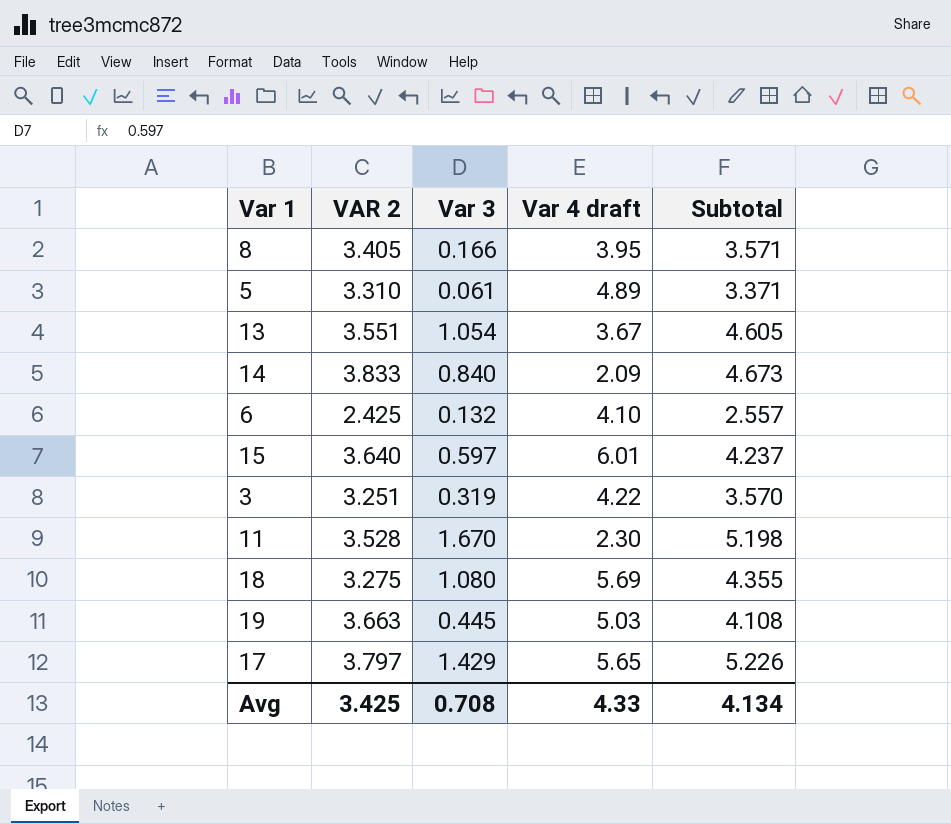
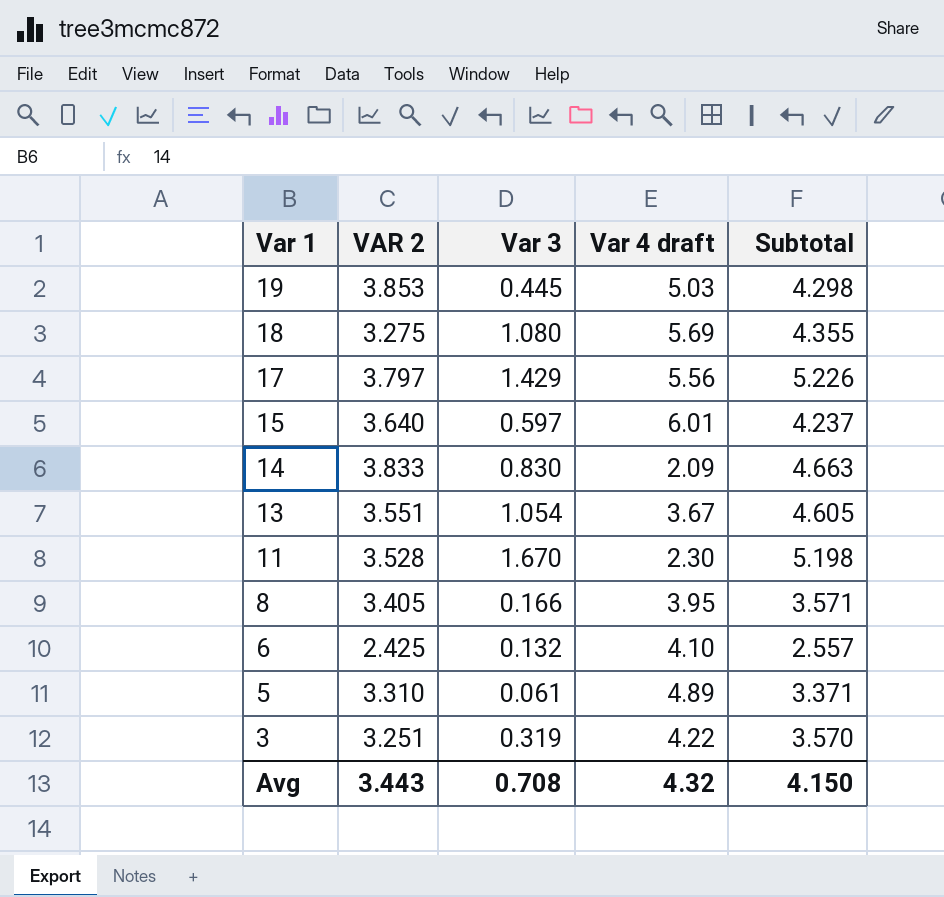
row order: none -> Var 1 descending
19 | VAR 2: 3.663 -> 3.853
19 | Subtotal: 4.108 -> 4.298
17 | Var 4 draft: 5.65 -> 5.56
14 | Var 3: 0.840 -> 0.830
14 | Subtotal: 4.673 -> 4.663
Avg | VAR 2: 3.425 -> 3.443
Avg | Var 4 draft: 4.33 -> 4.32
Avg | Subtotal: 4.134 -> 4.150

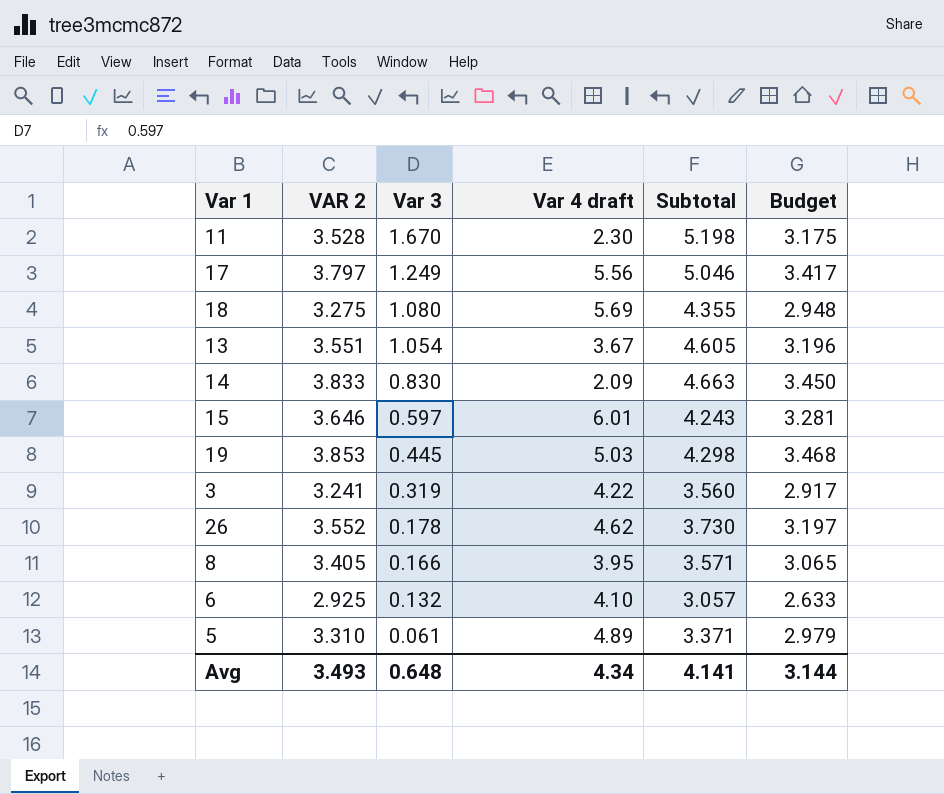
row order: Var 1 descending -> Var 3 descending
column Budget | formula: none -> [VAR 2] * 0.9
17 | Var 3: 1.429 -> 1.249
17 | Subtotal: 5.226 -> 5.046
15 | VAR 2: 3.640 -> 3.646
15 | Subtotal: 4.237 -> 4.243
3 | VAR 2: 3.251 -> 3.241
3 | Subtotal: 3.570 -> 3.560
row 26: none -> 3.552 | 0.178 | 4.62 | 3.730 | 3.197
6 | VAR 2: 2.425 -> 2.925
6 | Subtotal: 2.557 -> 3.057
Avg | VAR 2: 3.443 -> 3.493
Avg | Var 3: 0.708 -> 0.648
Avg | Var 4 draft: 4.32 -> 4.34
Avg | Subtotal: 4.150 -> 4.141

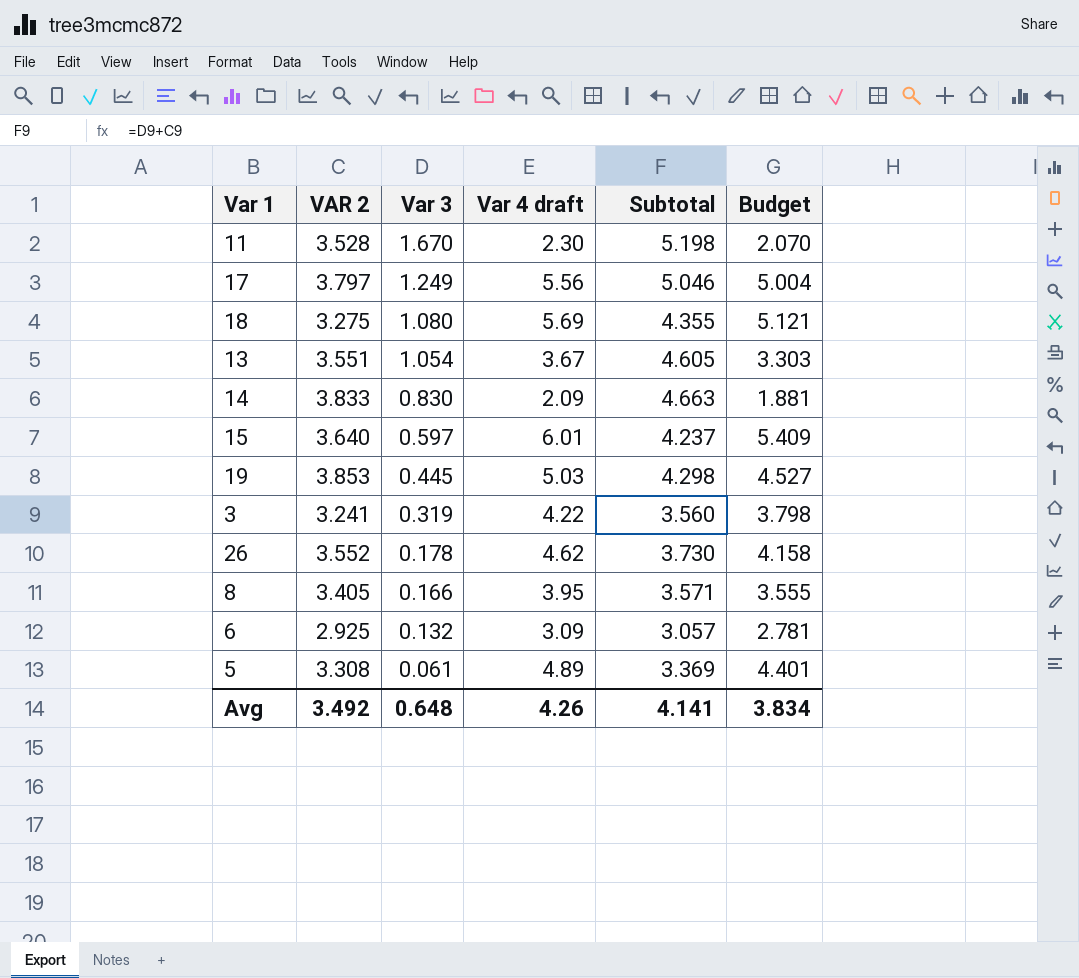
column Budget | formula: [VAR 2] * 0.9 -> [Var 4 draft] * 0.9
15 | VAR 2: 3.646 -> 3.640
15 | Subtotal: 4.243 -> 4.237
6 | Var 4 draft: 4.10 -> 3.09
5 | VAR 2: 3.310 -> 3.308
5 | Subtotal: 3.371 -> 3.369
Avg | VAR 2: 3.493 -> 3.492
Avg | Var 4 draft: 4.34 -> 4.26
Avg | Budget: 3.144 -> 3.834

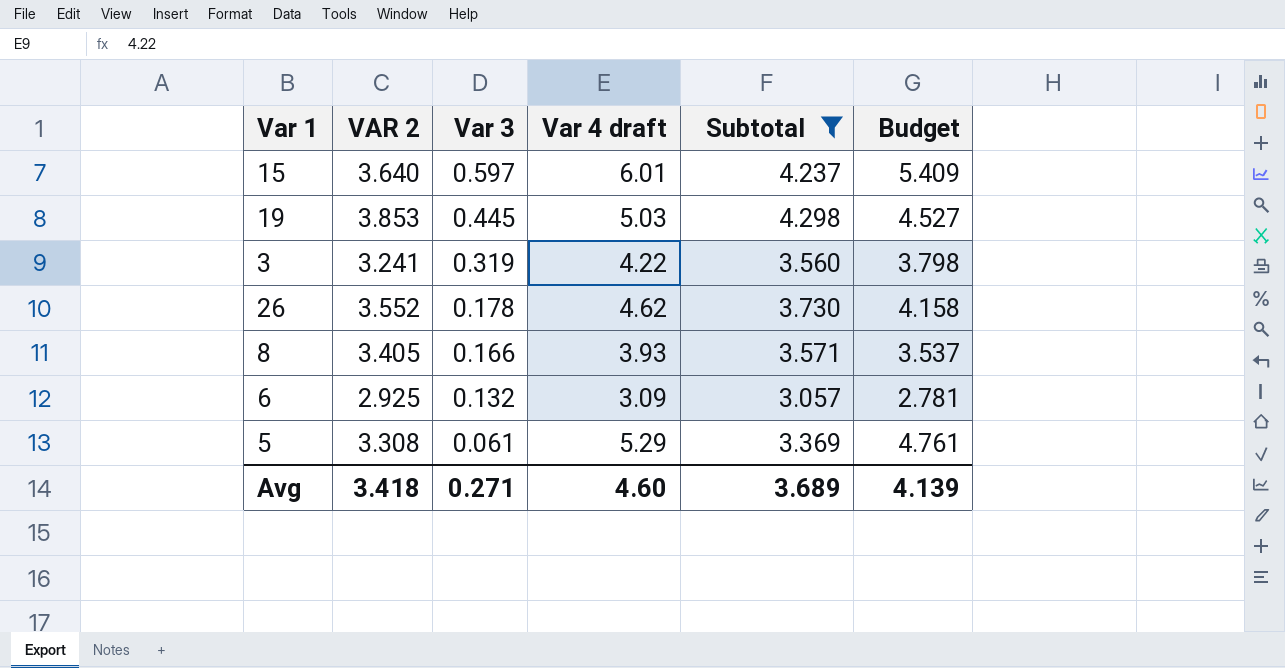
filter: none -> Subtotal <= 4.298
8 | Var 4 draft: 3.95 -> 3.93
8 | Budget: 3.555 -> 3.537
5 | Var 4 draft: 4.89 -> 5.29
5 | Budget: 4.401 -> 4.761
Avg | VAR 2: 3.492 -> 3.418
Avg | Var 3: 0.648 -> 0.271
Avg | Var 4 draft: 4.26 -> 4.60
Avg | Subtotal: 4.141 -> 3.689
Avg | Budget: 3.834 -> 4.139

